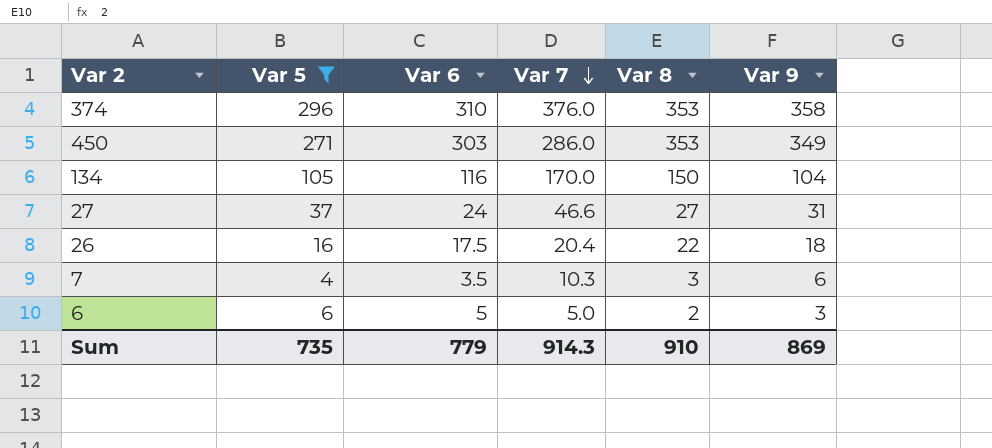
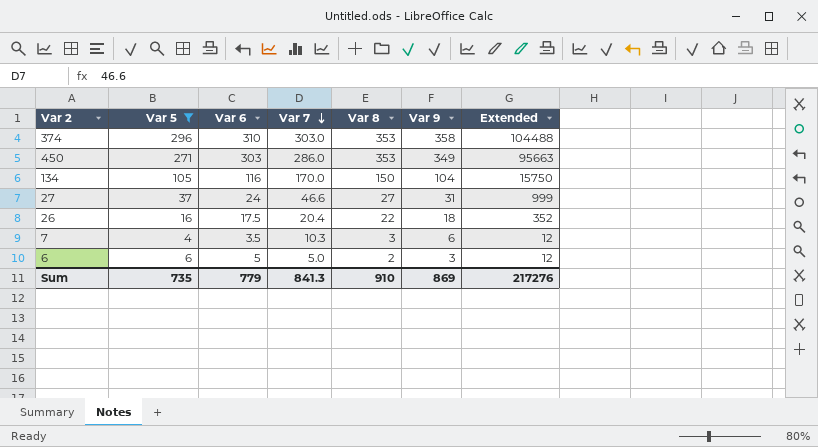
column Extended | formula: none -> [Var 5] * [Var 8]
374 | Var 7: 376.0 -> 303.0
Sum | Var 7: 914.3 -> 841.3

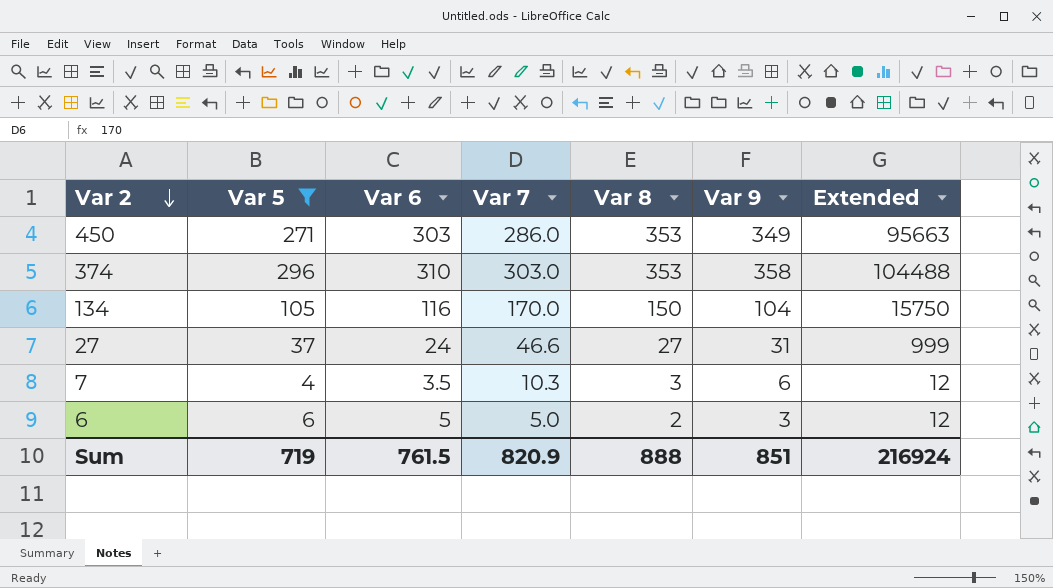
row order: Var 7 descending -> Var 2 descending
row 26: 16 | 17.5 | 20.4 | 22 | 18 | 352 -> none
Sum | Var 5: 735 -> 719
Sum | Var 6: 779 -> 761.5
Sum | Var 7: 841.3 -> 820.9
Sum | Var 8: 910 -> 888
Sum | Var 9: 869 -> 851
Sum | Extended: 217276 -> 216924

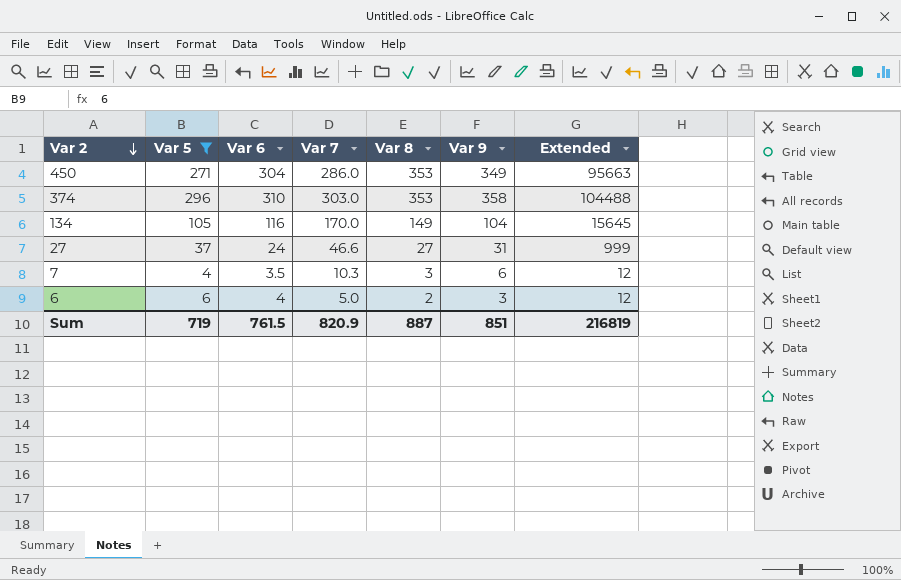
450 | Var 6: 303 -> 304
134 | Var 8: 150 -> 149
134 | Extended: 15750 -> 15645
6 | Var 6: 5 -> 4
Sum | Var 8: 888 -> 887
Sum | Extended: 216924 -> 216819

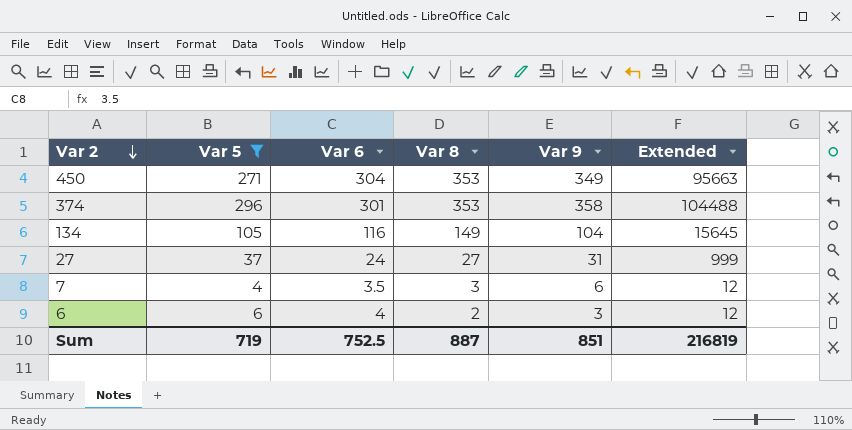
column Var 7 | position: 4 -> none
374 | Var 6: 310 -> 301
Sum | Var 6: 761.5 -> 752.5

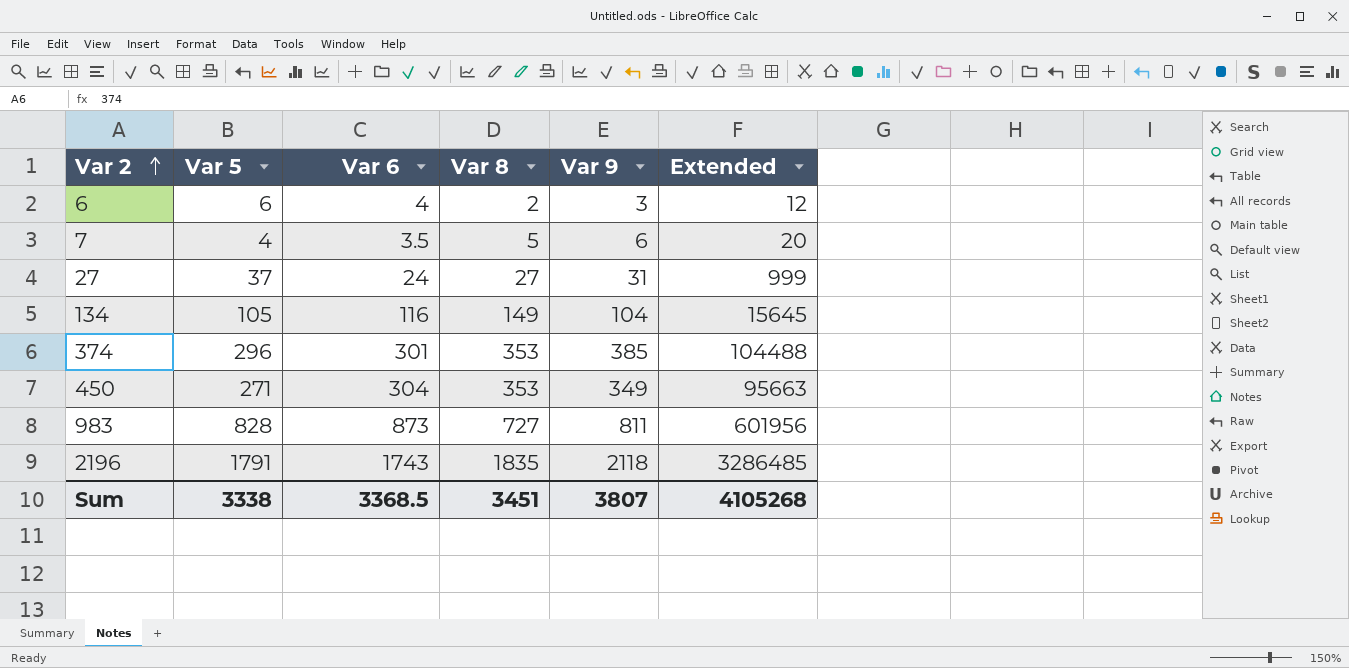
filter: Var 5 <= 296 -> none
row order: Var 2 descending -> Var 2 ascending
7 | Var 8: 3 -> 5
7 | Extended: 12 -> 20
374 | Var 9: 358 -> 385
Sum | Var 5: 719 -> 3338
Sum | Var 6: 752.5 -> 3368.5
Sum | Var 8: 887 -> 3451
Sum | Var 9: 851 -> 3807
Sum | Extended: 216819 -> 4105268

